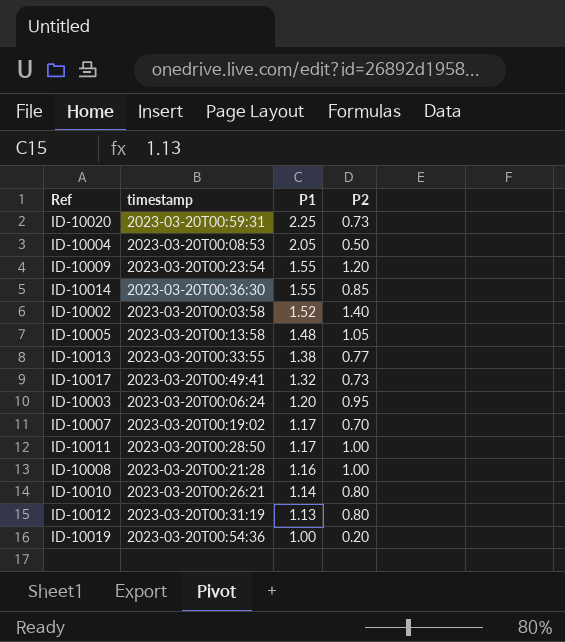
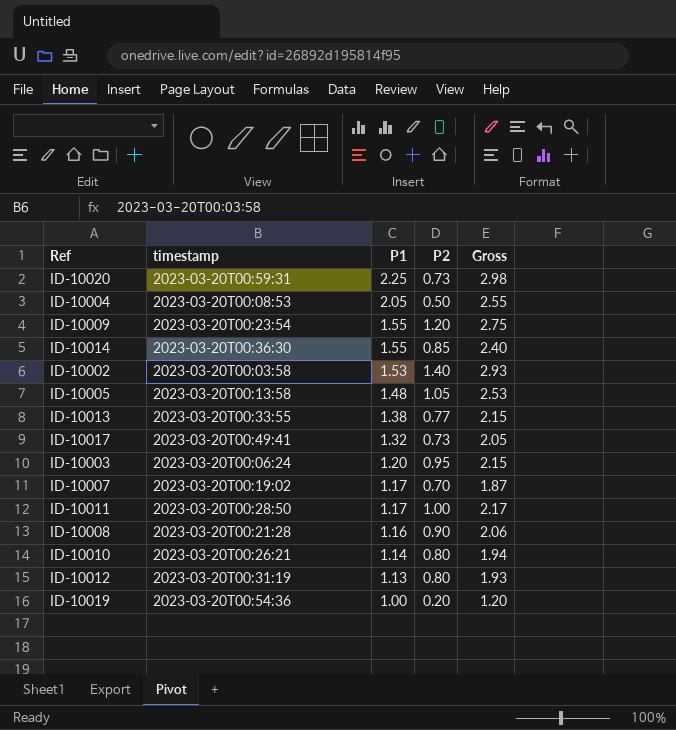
column Gross | formula: none -> [P1] + [P2]
ID-10002 | P1: 1.52 -> 1.53
ID-10008 | P2: 1.00 -> 0.90

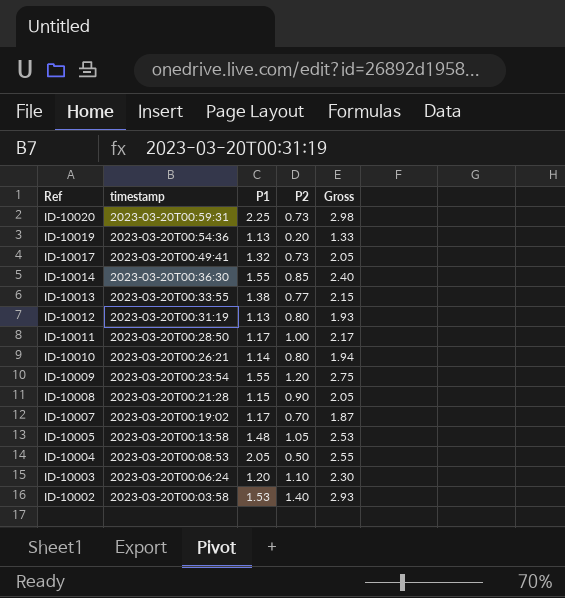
row order: P1 descending -> Ref descending
ID-10019 | P1: 1.00 -> 1.13
ID-10019 | Gross: 1.20 -> 1.33
ID-10008 | P1: 1.16 -> 1.15
ID-10008 | Gross: 2.06 -> 2.05
ID-10003 | P2: 0.95 -> 1.10
ID-10003 | Gross: 2.15 -> 2.30

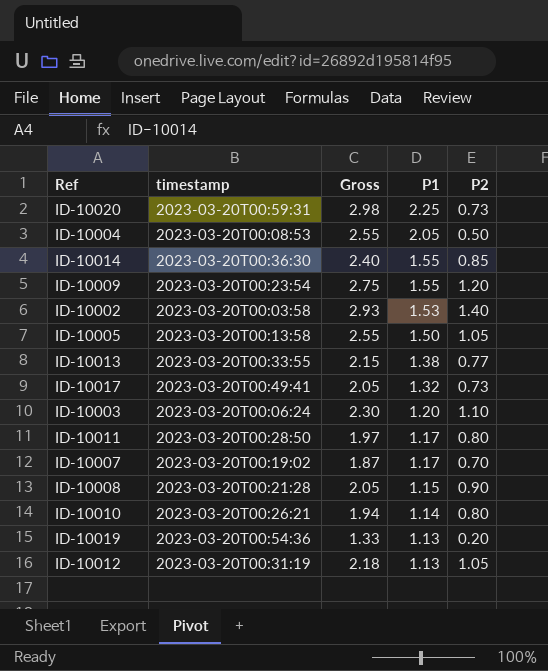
row order: Ref descending -> P1 descending
column Gross | position: 5 -> 3
ID-10005 | Gross: 2.53 -> 2.55
ID-10005 | P1: 1.48 -> 1.50
ID-10011 | Gross: 2.17 -> 1.97
ID-10011 | P2: 1.00 -> 0.80
ID-10012 | Gross: 1.93 -> 2.18
ID-10012 | P2: 0.80 -> 1.05

